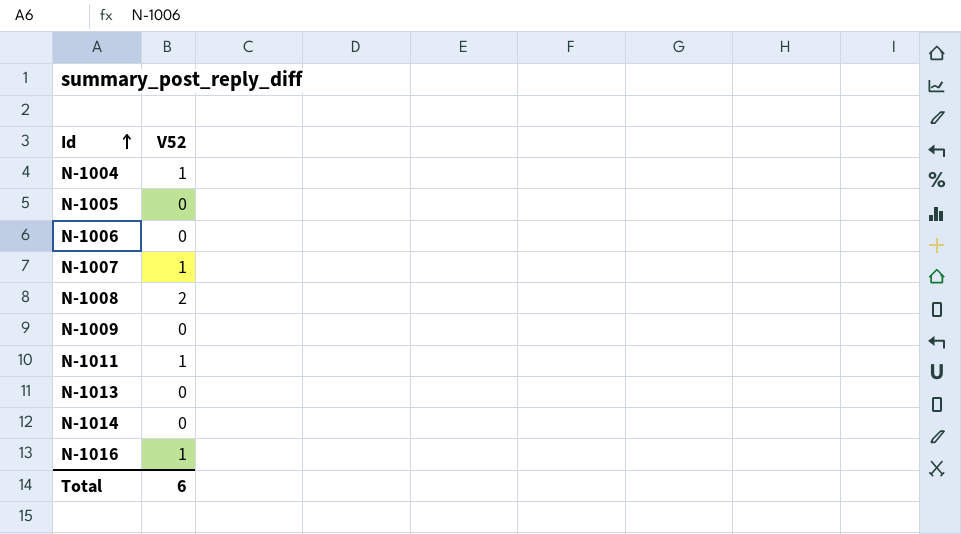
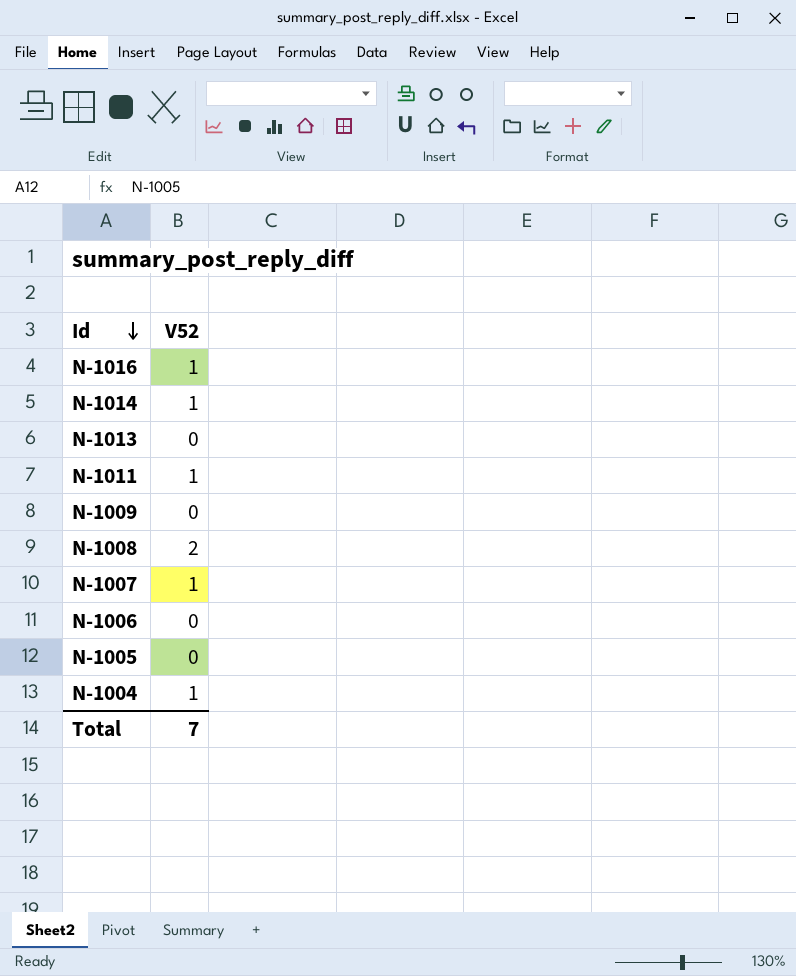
row order: Id ascending -> Id descending
N-1014 | V52: 0 -> 1
Total | V52: 6 -> 7

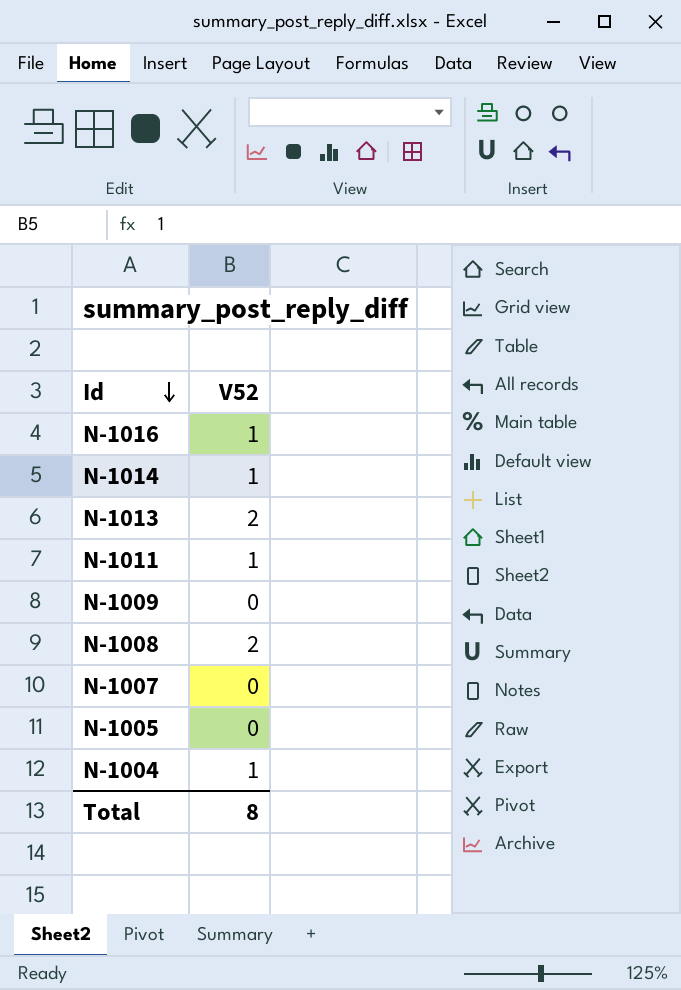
row N-1006: 0 -> none
N-1013 | V52: 0 -> 2
N-1007 | V52: 1 -> 0
Total | V52: 7 -> 8

